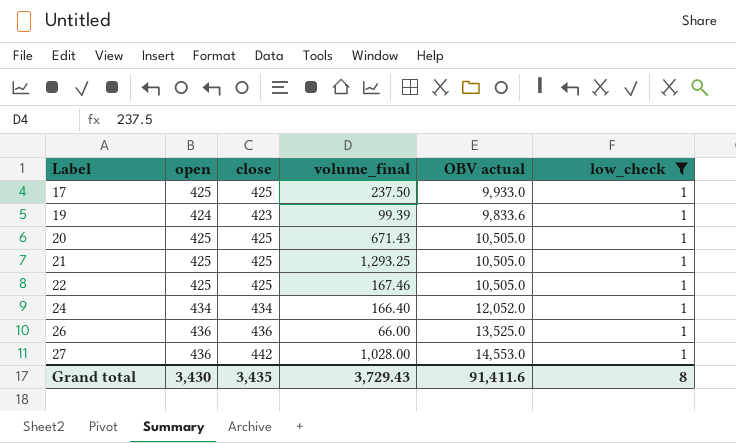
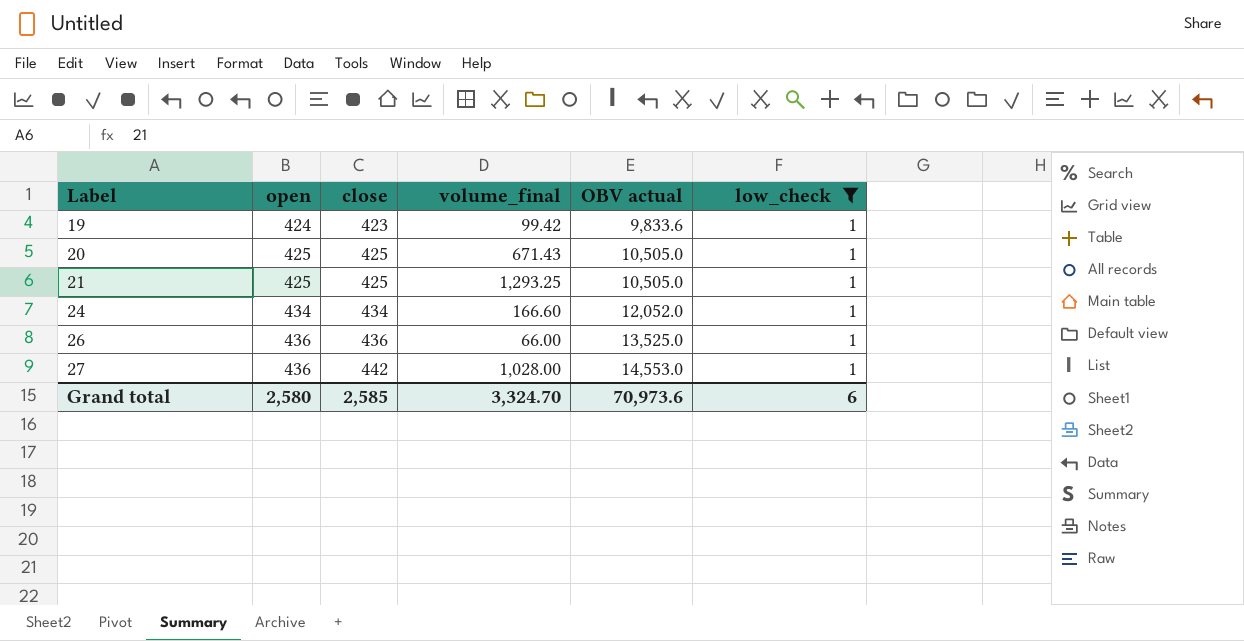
row 17: 425 | 425 | 237.50 | 9,933.0 | 1 -> none
row 22: 425 | 425 | 167.46 | 10,505.0 | 1 -> none
19 | volume_final: 99.39 -> 99.42
24 | volume_final: 166.40 -> 166.60
Grand total | open: 3,430 -> 2,580
Grand total | close: 3,435 -> 2,585
Grand total | volume_final: 3,729.43 -> 3,324.70
Grand total | OBV actual: 91,411.6 -> 70,973.6
Grand total | low_check: 8 -> 6

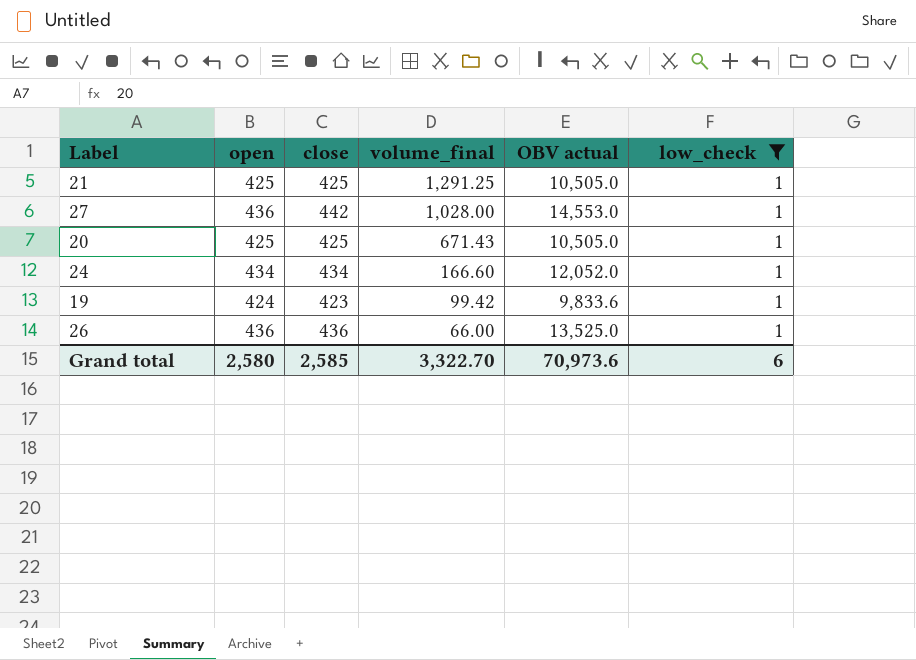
row order: Label ascending -> volume_final descending
21 | volume_final: 1,293.25 -> 1,291.25
Grand total | volume_final: 3,324.70 -> 3,322.70

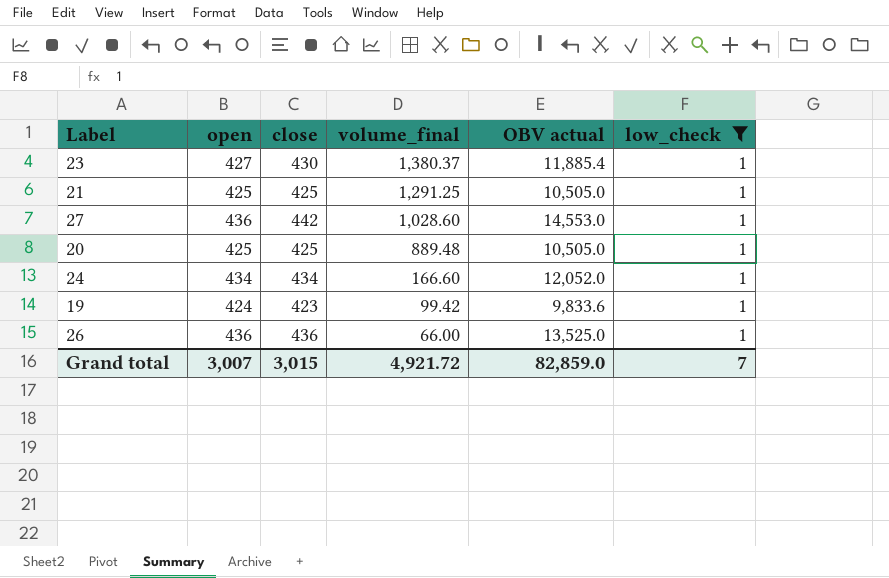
row 23: none -> 427 | 430 | 1,380.37 | 11,885.4 | 1
27 | volume_final: 1,028.00 -> 1,028.60
20 | volume_final: 671.43 -> 889.48
Grand total | open: 2,580 -> 3,007
Grand total | close: 2,585 -> 3,015
Grand total | volume_final: 3,322.70 -> 4,921.72
Grand total | OBV actual: 70,973.6 -> 82,859.0
Grand total | low_check: 6 -> 7

